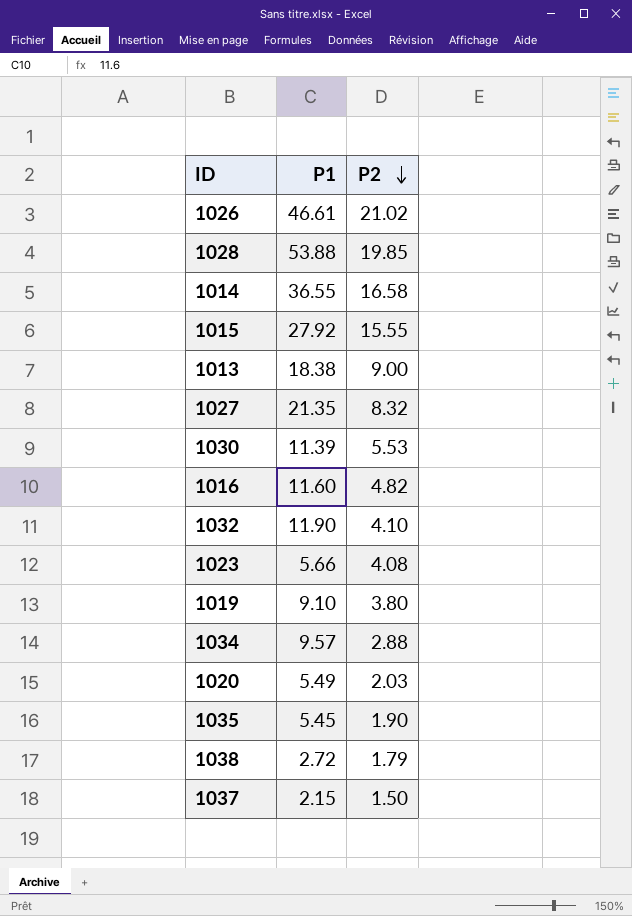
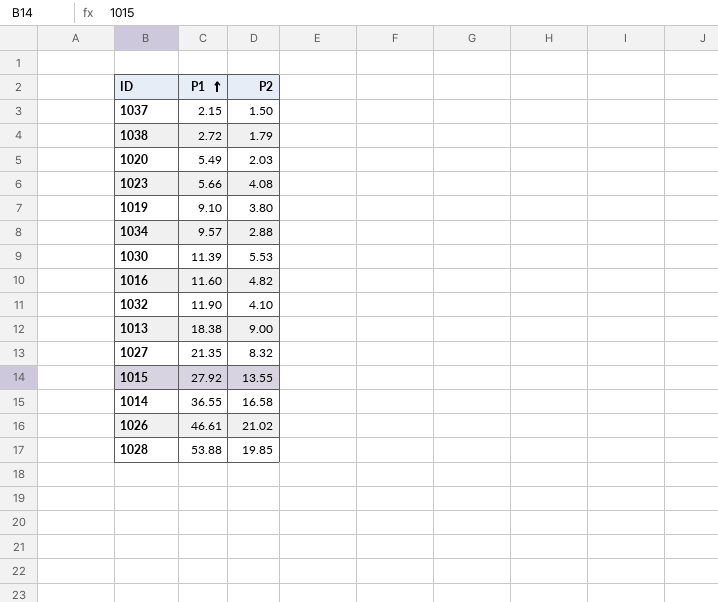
row order: P2 descending -> P1 ascending
row 1035: 5.45 | 1.90 -> none
1015 | P2: 15.55 -> 13.55

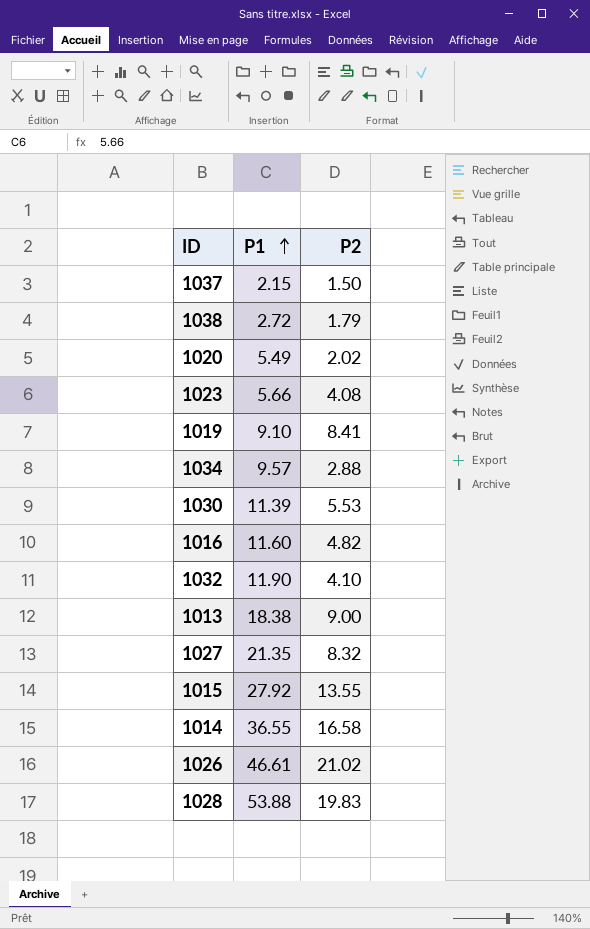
1020 | P2: 2.03 -> 2.02
1019 | P2: 3.80 -> 8.41
1028 | P2: 19.85 -> 19.83

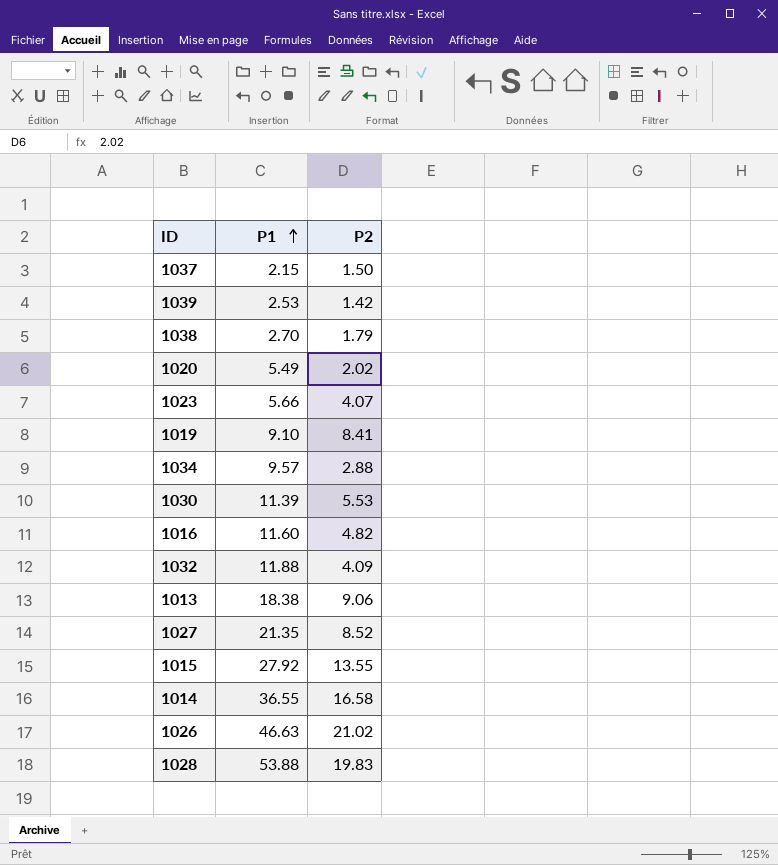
row 1039: none -> 2.53 | 1.42
1038 | P1: 2.72 -> 2.70
1023 | P2: 4.08 -> 4.07
1032 | P1: 11.90 -> 11.88
1032 | P2: 4.10 -> 4.09
1013 | P2: 9.00 -> 9.06
1027 | P2: 8.32 -> 8.52
1026 | P1: 46.61 -> 46.63

